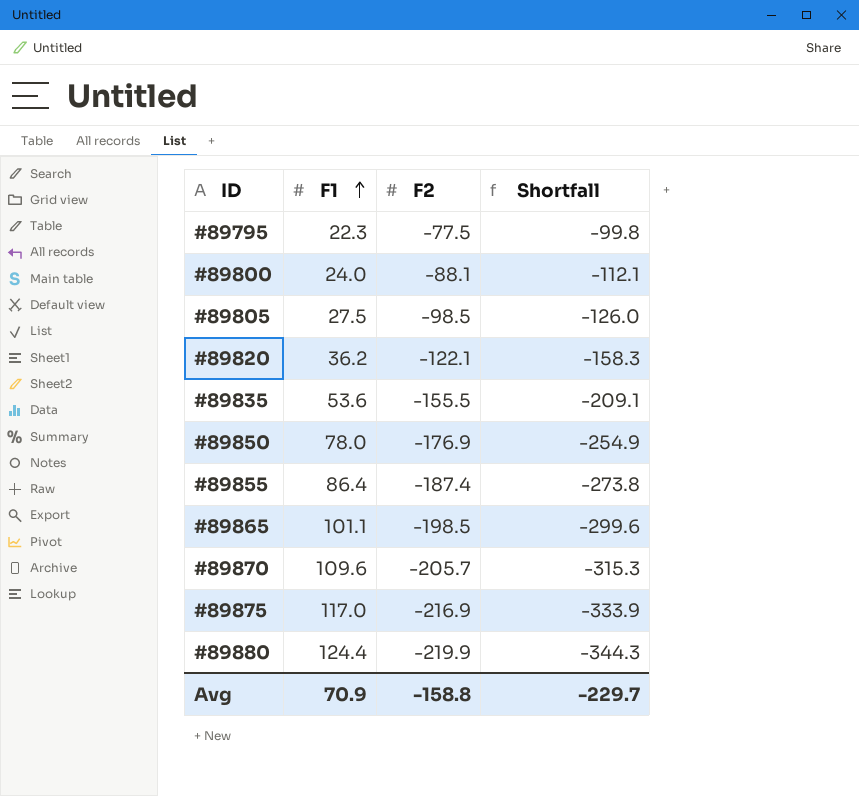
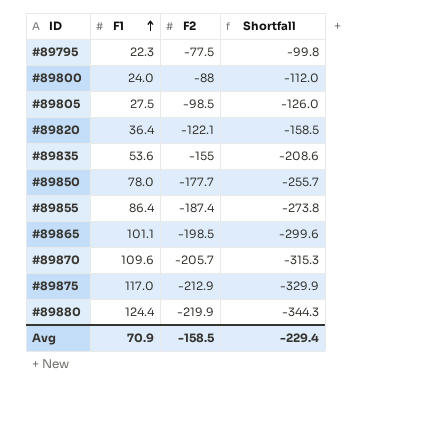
#89800 | F2: -88.1 -> -88
#89800 | Shortfall: -112.1 -> -112.0
#89820 | F1: 36.2 -> 36.4
#89820 | Shortfall: -158.3 -> -158.5
#89835 | F2: -155.5 -> -155
#89835 | Shortfall: -209.1 -> -208.6
#89850 | F2: -176.9 -> -177.7
#89850 | Shortfall: -254.9 -> -255.7
#89875 | F2: -216.9 -> -212.9
#89875 | Shortfall: -333.9 -> -329.9
Avg | F2: -158.8 -> -158.5
Avg | Shortfall: -229.7 -> -229.4

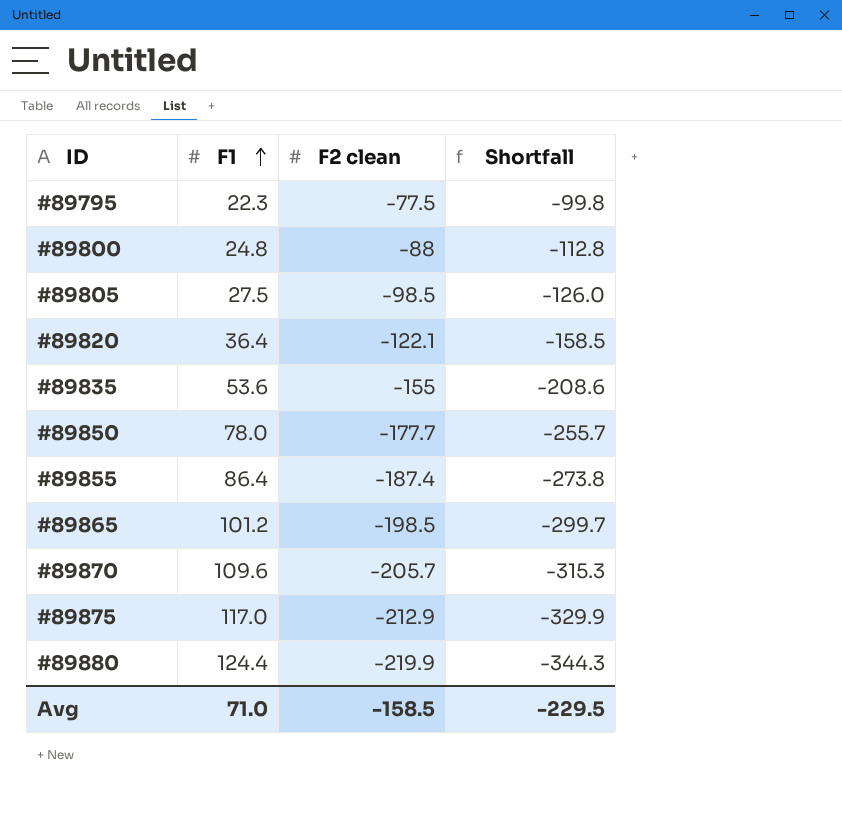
column name: F2 -> F2 clean
#89800 | F1: 24.0 -> 24.8
#89800 | Shortfall: -112.0 -> -112.8
#89865 | F1: 101.1 -> 101.2
#89865 | Shortfall: -299.6 -> -299.7
Avg | F1: 70.9 -> 71.0
Avg | Shortfall: -229.4 -> -229.5

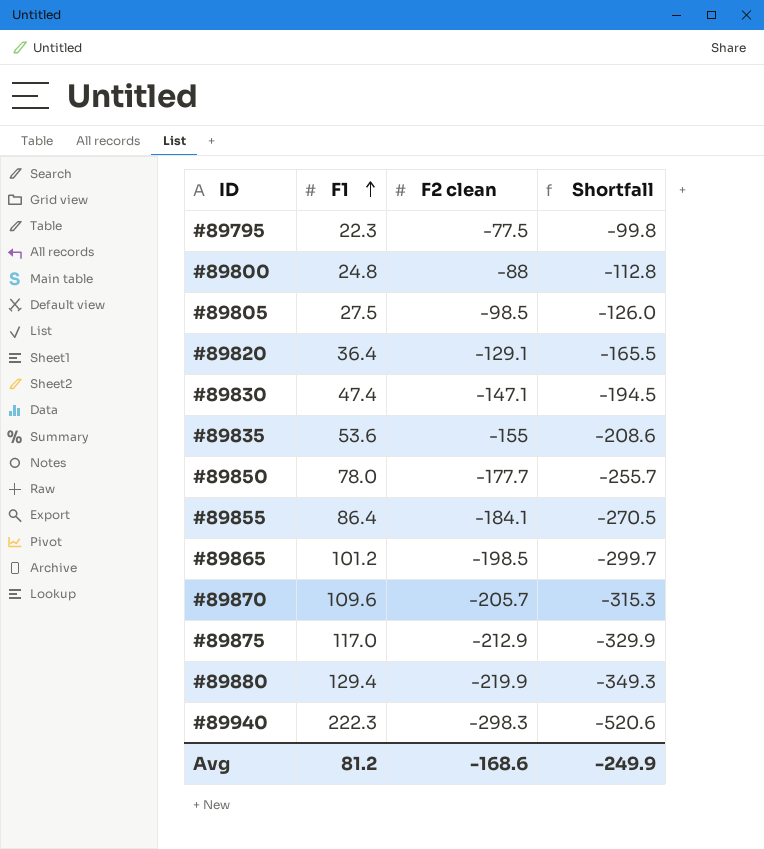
#89820 | F2 clean: -122.1 -> -129.1
#89820 | Shortfall: -158.5 -> -165.5
row #89830: none -> 47.4 | -147.1 | -194.5
#89855 | F2 clean: -187.4 -> -184.1
#89855 | Shortfall: -273.8 -> -270.5
#89880 | F1: 124.4 -> 129.4
#89880 | Shortfall: -344.3 -> -349.3
row #89940: none -> 222.3 | -298.3 | -520.6
Avg | F1: 71.0 -> 81.2
Avg | F2 clean: -158.5 -> -168.6
Avg | Shortfall: -229.5 -> -249.9

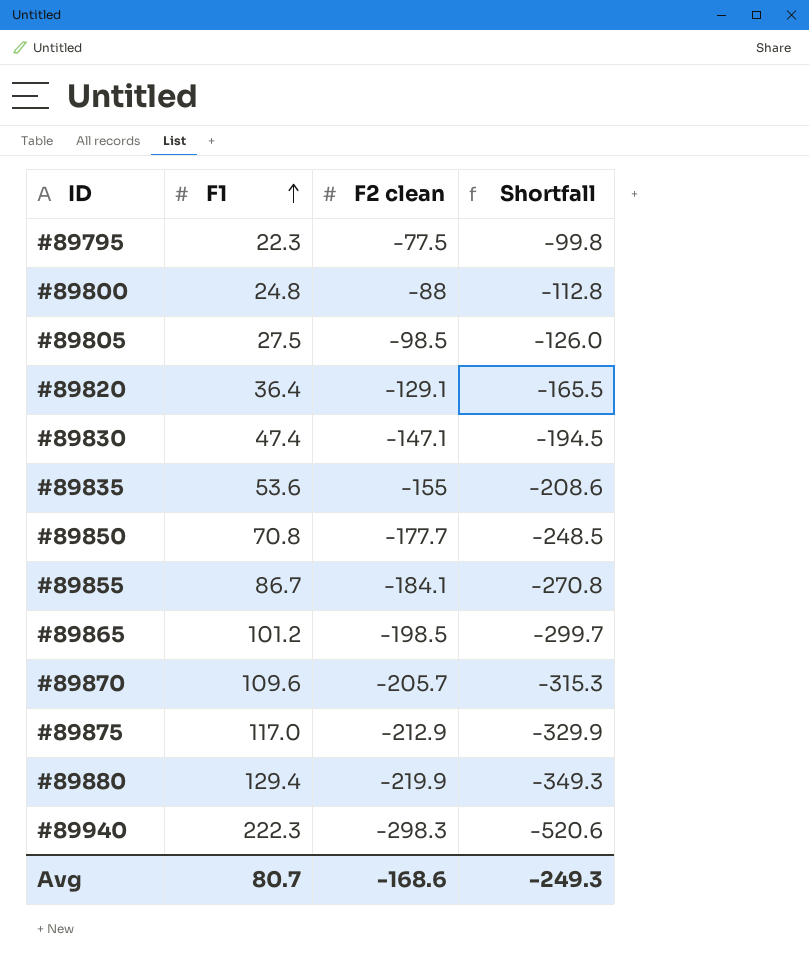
#89850 | F1: 78.0 -> 70.8
#89850 | Shortfall: -255.7 -> -248.5
#89855 | F1: 86.4 -> 86.7
#89855 | Shortfall: -270.5 -> -270.8
Avg | F1: 81.2 -> 80.7
Avg | Shortfall: -249.9 -> -249.3

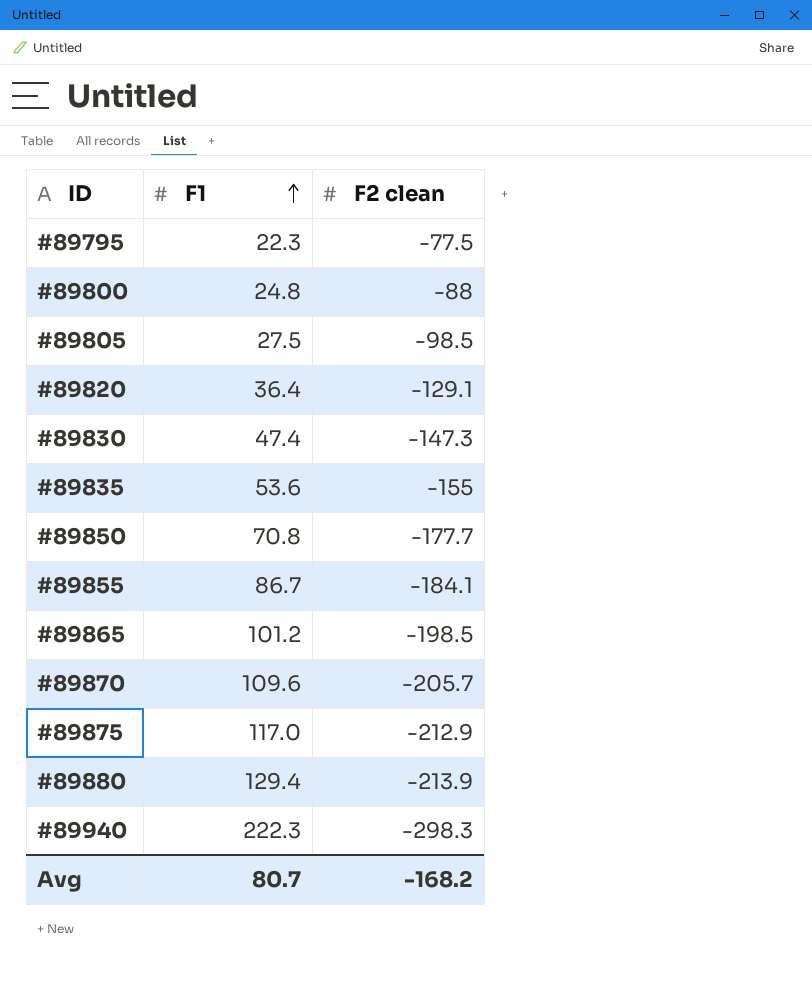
column Shortfall | formula: [F2 clean] - [F1] -> none
#89830 | F2 clean: -147.1 -> -147.3
#89880 | F2 clean: -219.9 -> -213.9
Avg | F2 clean: -168.6 -> -168.2

